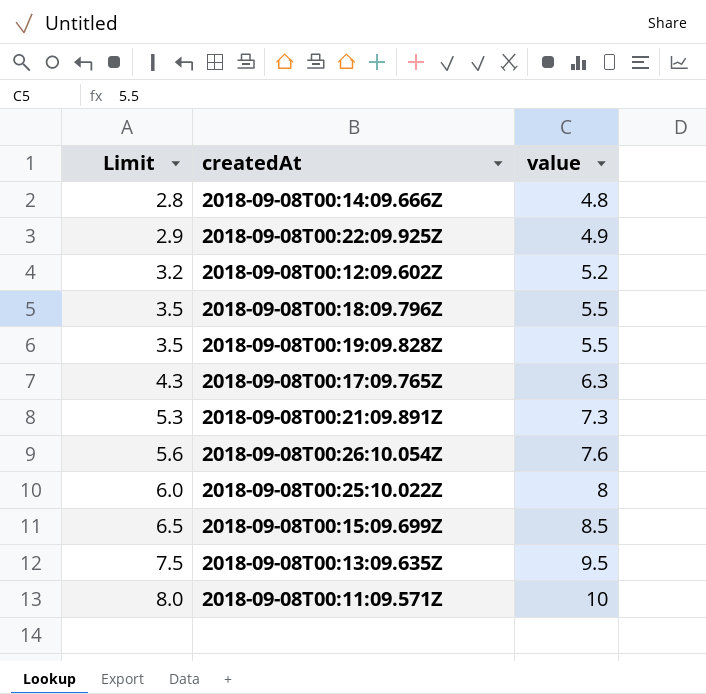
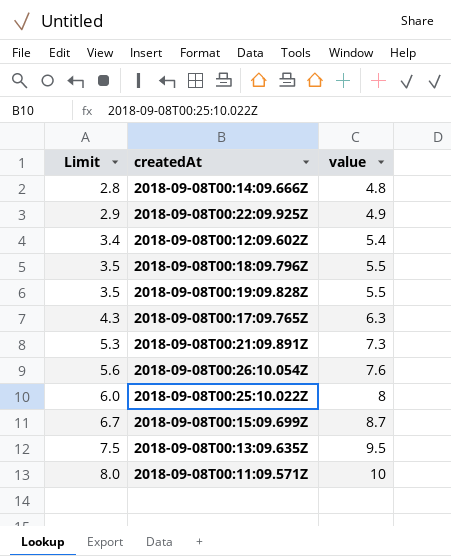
2018-09-08T00:12:09.602Z | Limit: 3.2 -> 3.4
2018-09-08T00:12:09.602Z | value: 5.2 -> 5.4
2018-09-08T00:15:09.699Z | Limit: 6.5 -> 6.7
2018-09-08T00:15:09.699Z | value: 8.5 -> 8.7

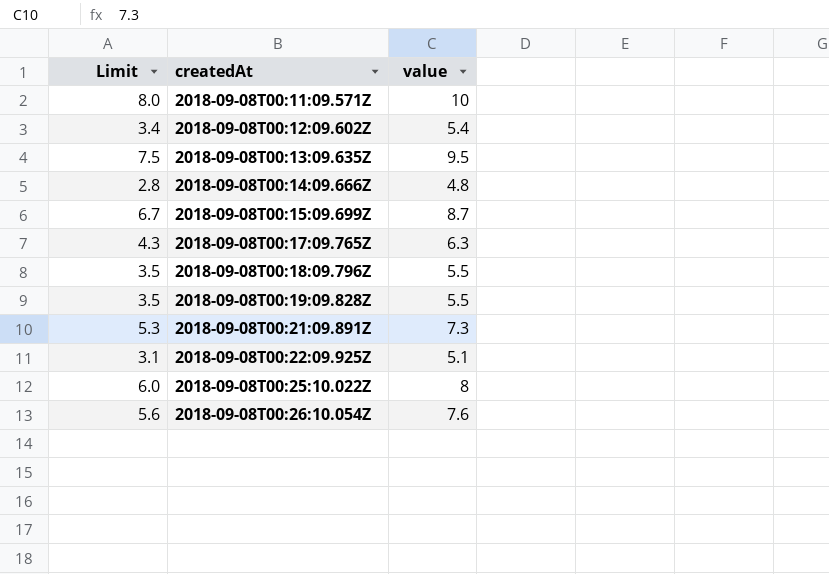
row order: Limit ascending -> createdAt ascending
2018-09-08T00:22:09.925Z | Limit: 2.9 -> 3.1
2018-09-08T00:22:09.925Z | value: 4.9 -> 5.1

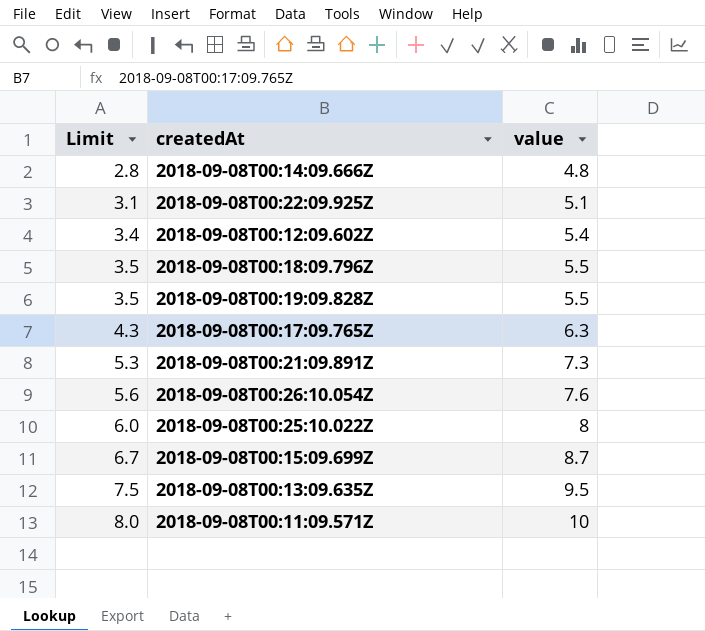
row order: createdAt ascending -> Limit ascending

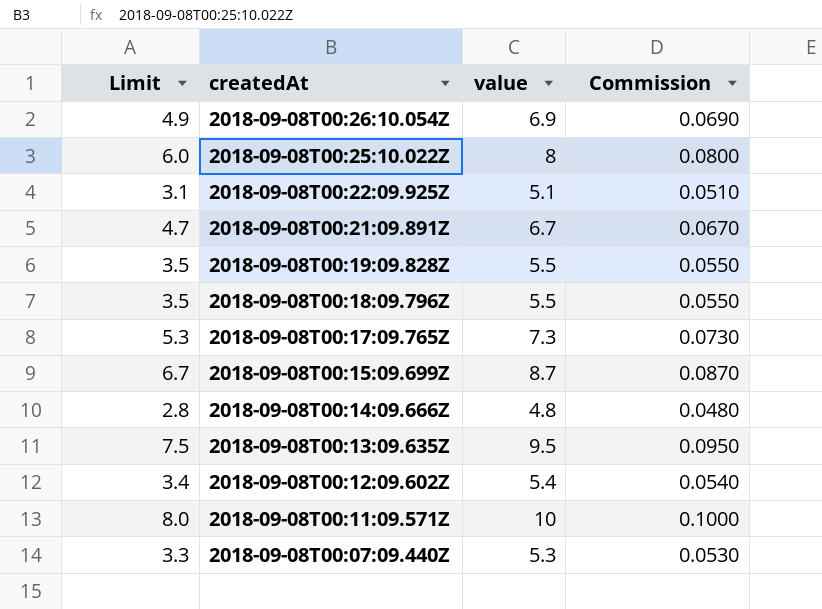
row order: Limit ascending -> createdAt descending
column Commission | formula: none -> [value] * 0.01
2018-09-08T00:26:10.054Z | Limit: 5.6 -> 4.9
2018-09-08T00:26:10.054Z | value: 7.6 -> 6.9
2018-09-08T00:21:09.891Z | Limit: 5.3 -> 4.7
2018-09-08T00:21:09.891Z | value: 7.3 -> 6.7
2018-09-08T00:17:09.765Z | Limit: 4.3 -> 5.3
2018-09-08T00:17:09.765Z | value: 6.3 -> 7.3
row 2018-09-08T00:07:09.440Z: none -> 3.3 | 5.3 | 0.0530

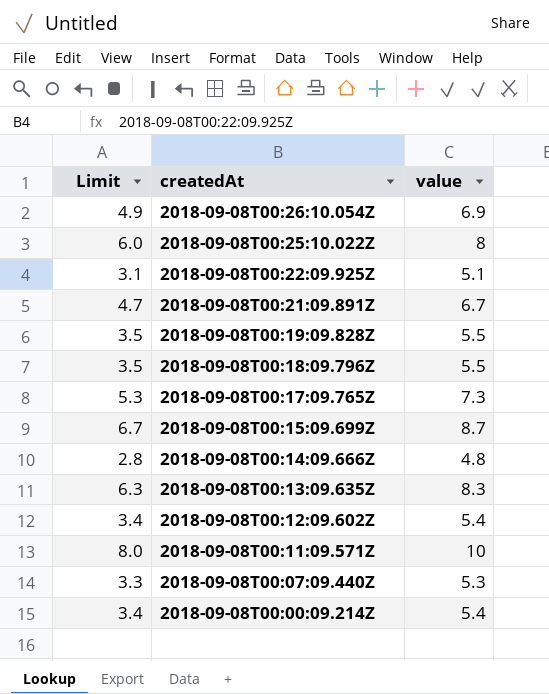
column Commission | formula: [value] * 0.01 -> none
2018-09-08T00:13:09.635Z | Limit: 7.5 -> 6.3
2018-09-08T00:13:09.635Z | value: 9.5 -> 8.3
row 2018-09-08T00:00:09.214Z: none -> 3.4 | 5.4

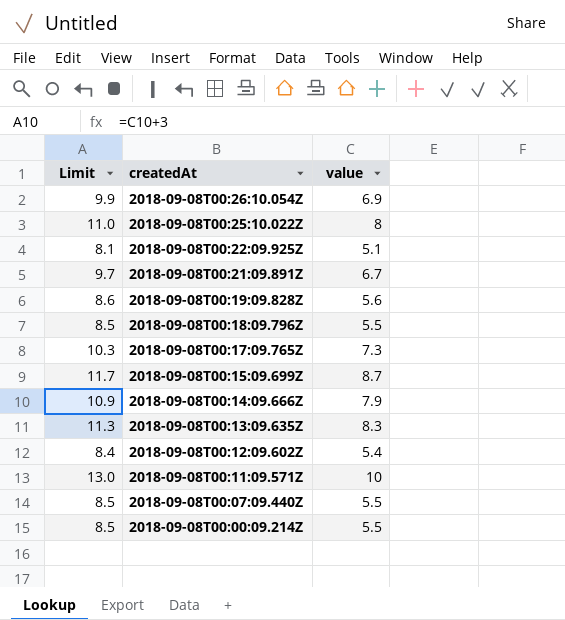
column Limit | formula: [value] - 2 -> [value] + 3
2018-09-08T00:19:09.828Z | value: 5.5 -> 5.6
2018-09-08T00:14:09.666Z | value: 4.8 -> 7.9
2018-09-08T00:07:09.440Z | value: 5.3 -> 5.5
2018-09-08T00:00:09.214Z | value: 5.4 -> 5.5

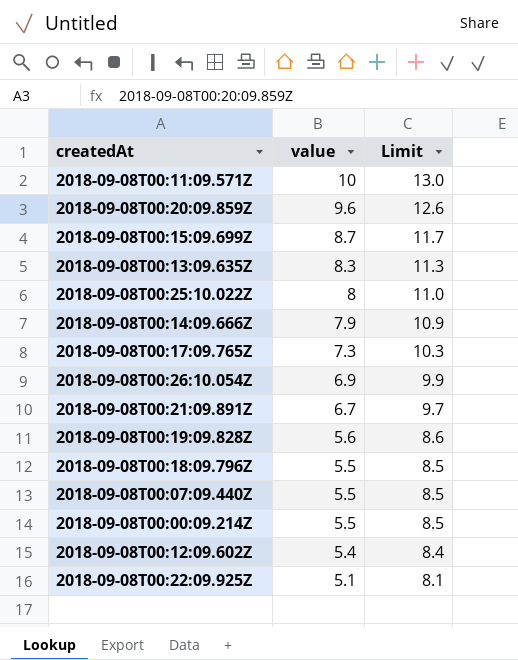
row order: createdAt descending -> value descending
column Limit | position: 1 -> 3
row 2018-09-08T00:20:09.859Z: none -> 9.6 | 12.6

